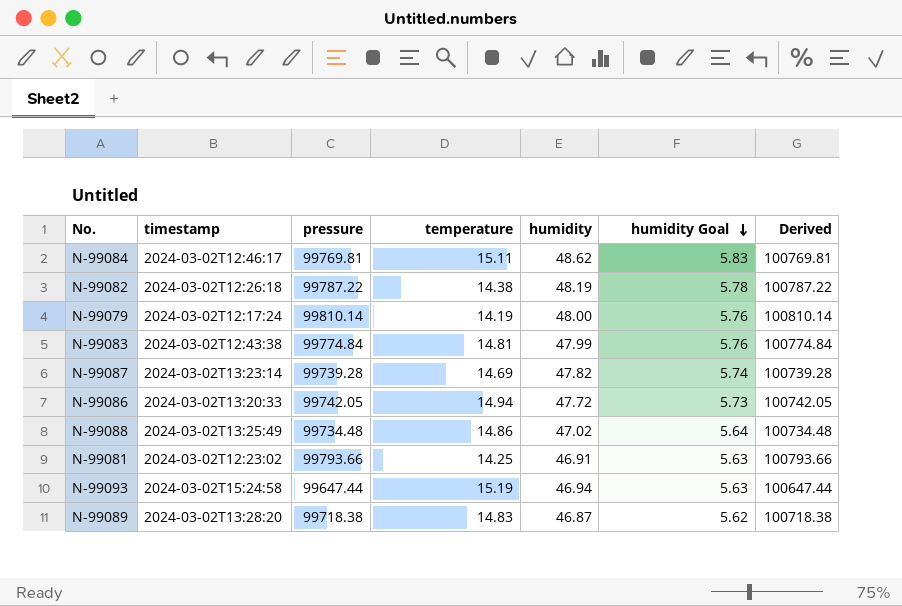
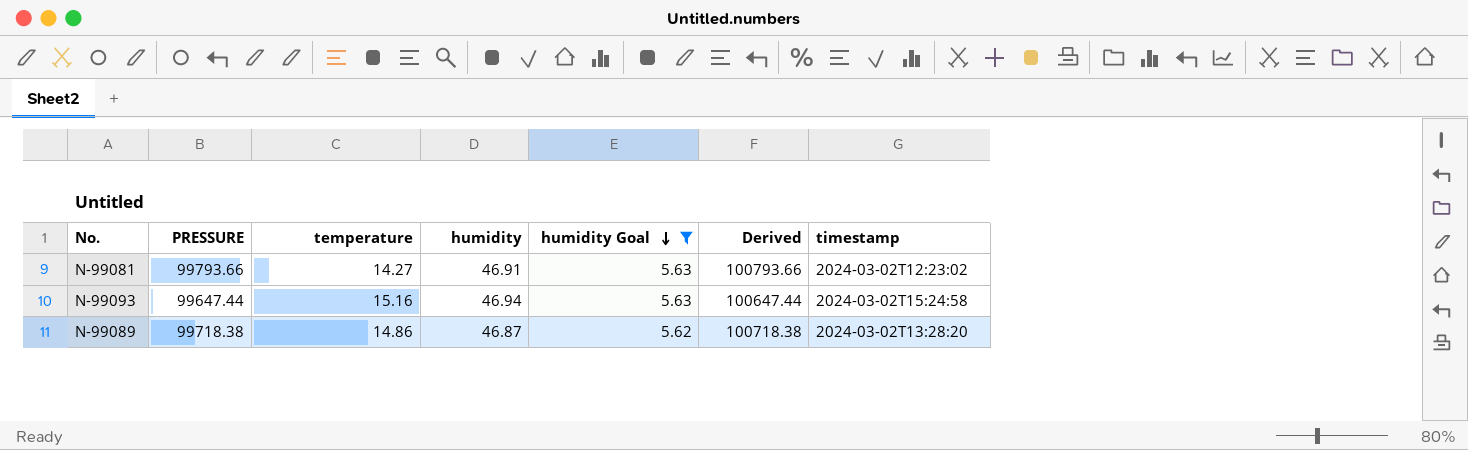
filter: none -> humidity Goal <= 5.63
column name: pressure -> PRESSURE
column timestamp | position: 2 -> 7
N-99081 | temperature: 14.25 -> 14.27
N-99093 | temperature: 15.19 -> 15.16
N-99089 | temperature: 14.83 -> 14.86

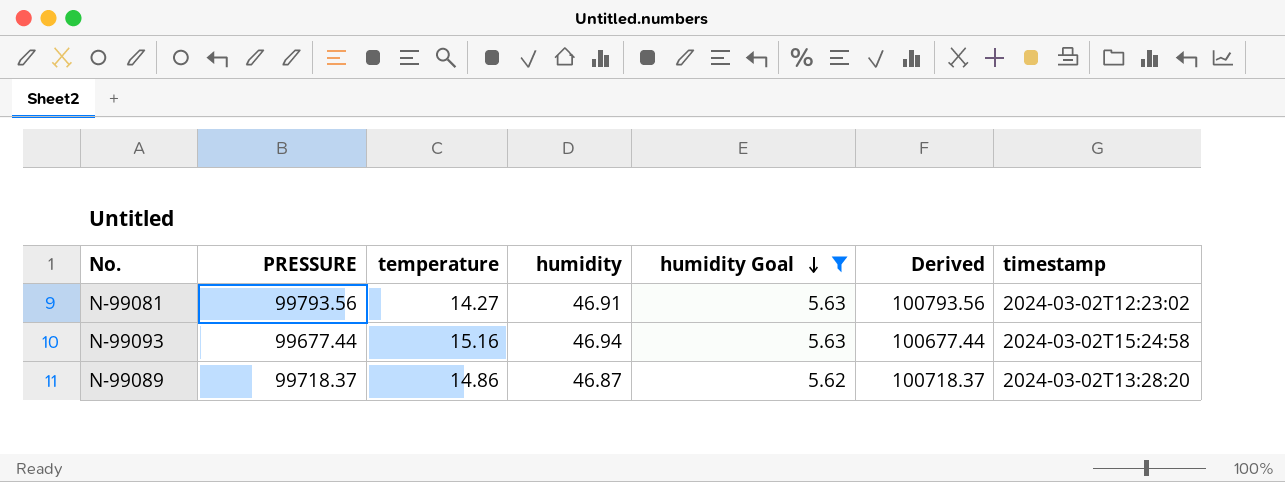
N-99081 | PRESSURE: 99793.66 -> 99793.56
N-99081 | Derived: 100793.66 -> 100793.56
N-99093 | PRESSURE: 99647.44 -> 99677.44
N-99093 | Derived: 100647.44 -> 100677.44
N-99089 | PRESSURE: 99718.38 -> 99718.37
N-99089 | Derived: 100718.38 -> 100718.37

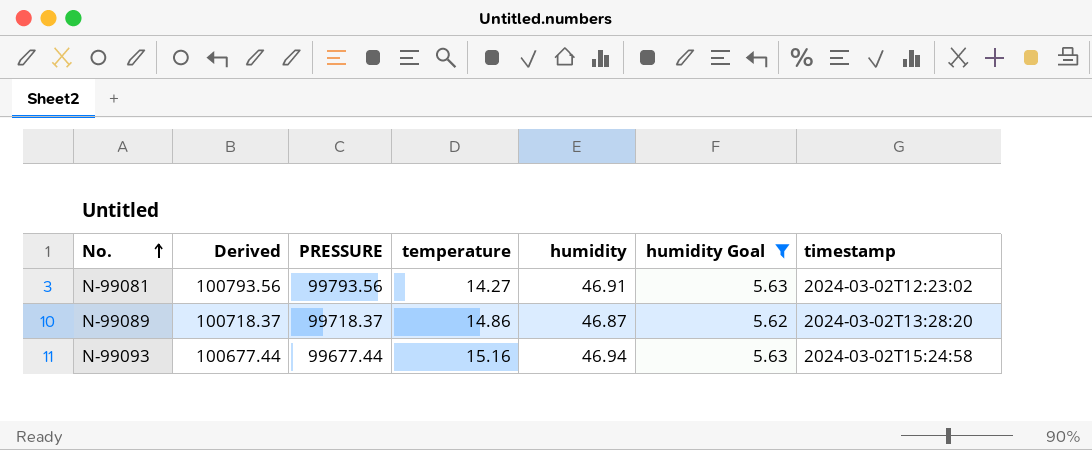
row order: humidity Goal descending -> No. ascending
column Derived | position: 6 -> 2

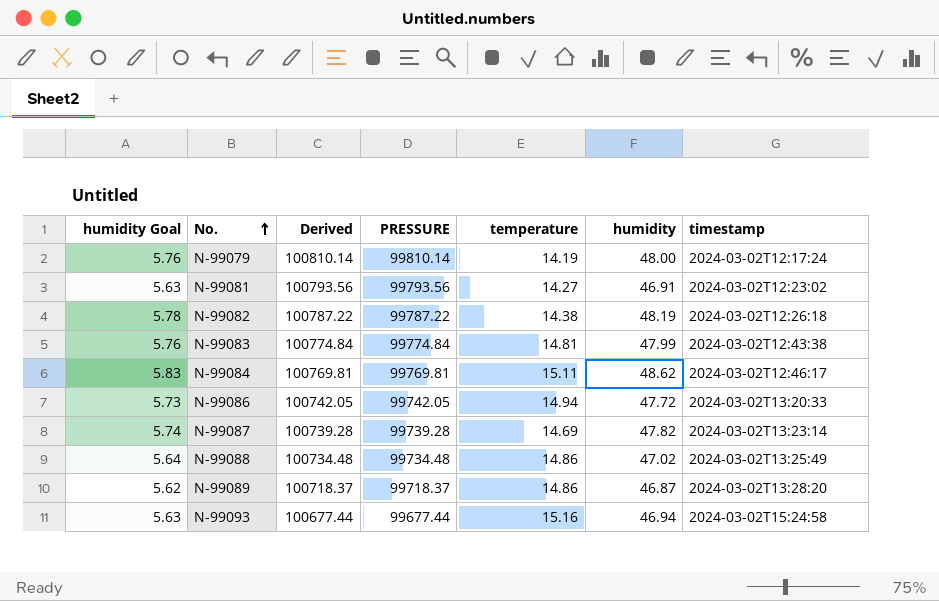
filter: humidity Goal <= 5.63 -> none
column humidity Goal | position: 6 -> 1

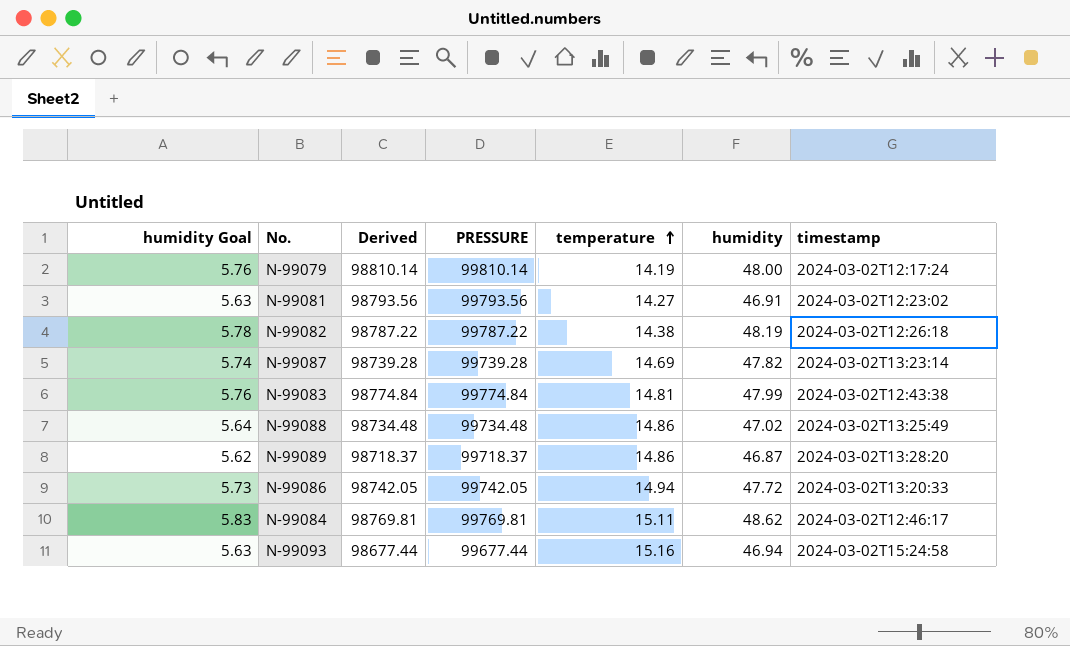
row order: No. ascending -> temperature ascending
column Derived | formula: [PRESSURE] + 1000 -> [PRESSURE] - 1000

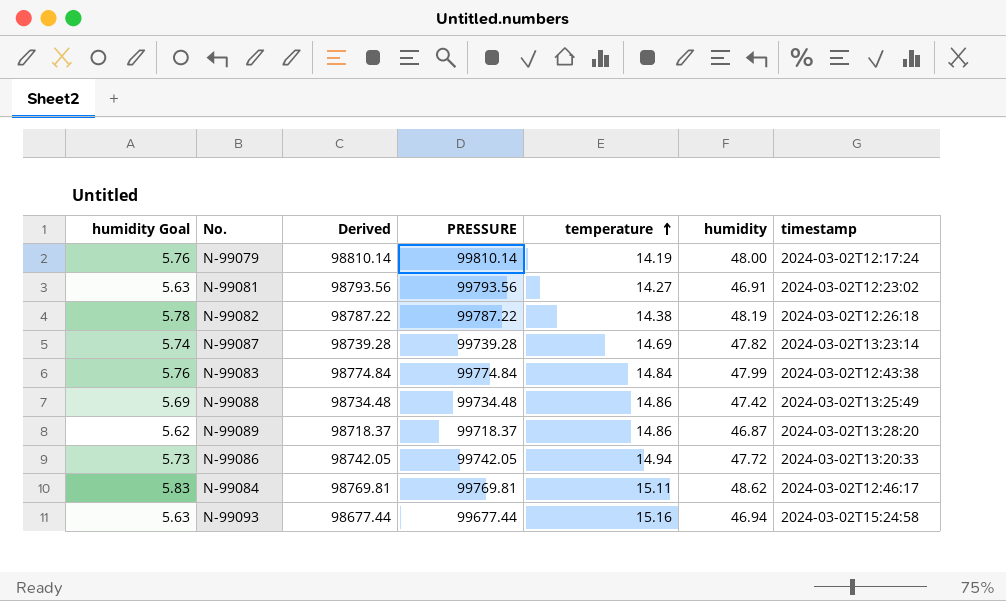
N-99083 | temperature: 14.81 -> 14.84
N-99088 | humidity Goal: 5.64 -> 5.69
N-99088 | humidity: 47.02 -> 47.42

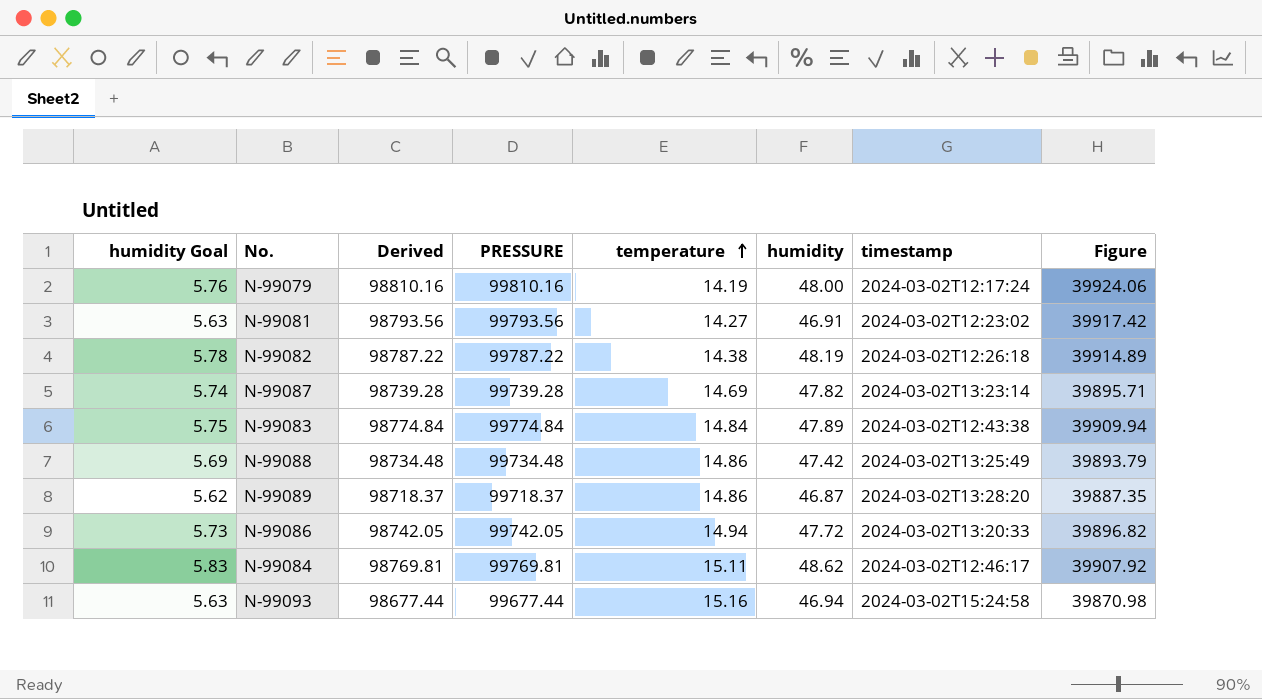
column Figure | formula: none -> [PRESSURE] * 0.4
N-99079 | Derived: 98810.14 -> 98810.16
N-99079 | PRESSURE: 99810.14 -> 99810.16
N-99083 | humidity Goal: 5.76 -> 5.75
N-99083 | humidity: 47.99 -> 47.89

